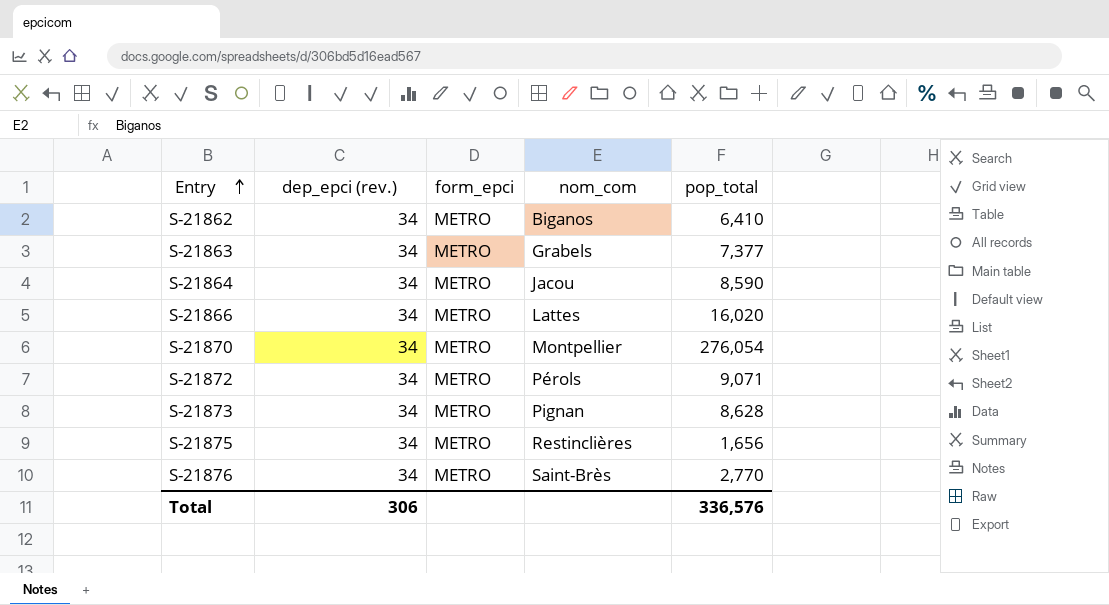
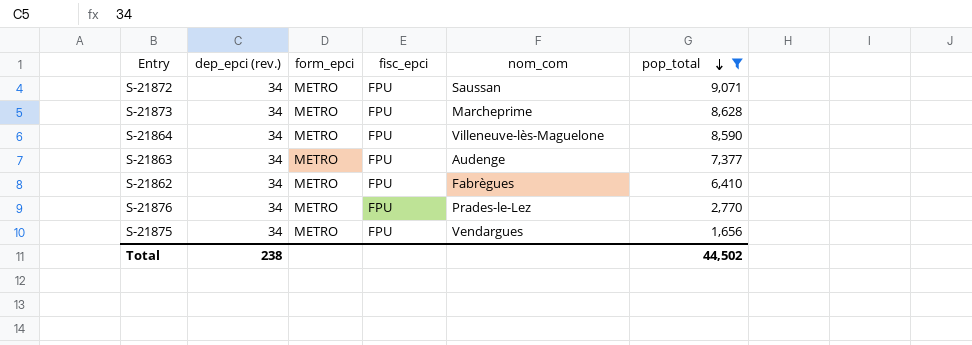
filter: none -> pop_total <= 9,071
row order: Entry ascending -> pop_total descending
column fisc_epci | position: none -> 4
S-21872 | nom_com: Pérols -> Saussan
S-21873 | nom_com: Pignan -> Marcheprime
S-21864 | nom_com: Jacou -> Villeneuve-lès-Maguelone
S-21863 | nom_com: Grabels -> Audenge
S-21862 | nom_com: Biganos -> Fabrègues
S-21876 | nom_com: Saint-Brès -> Prades-le-Lez
S-21875 | nom_com: Restinclières -> Vendargues
Total | dep_epci (rev.): 306 -> 238
Total | pop_total: 336,576 -> 44,502

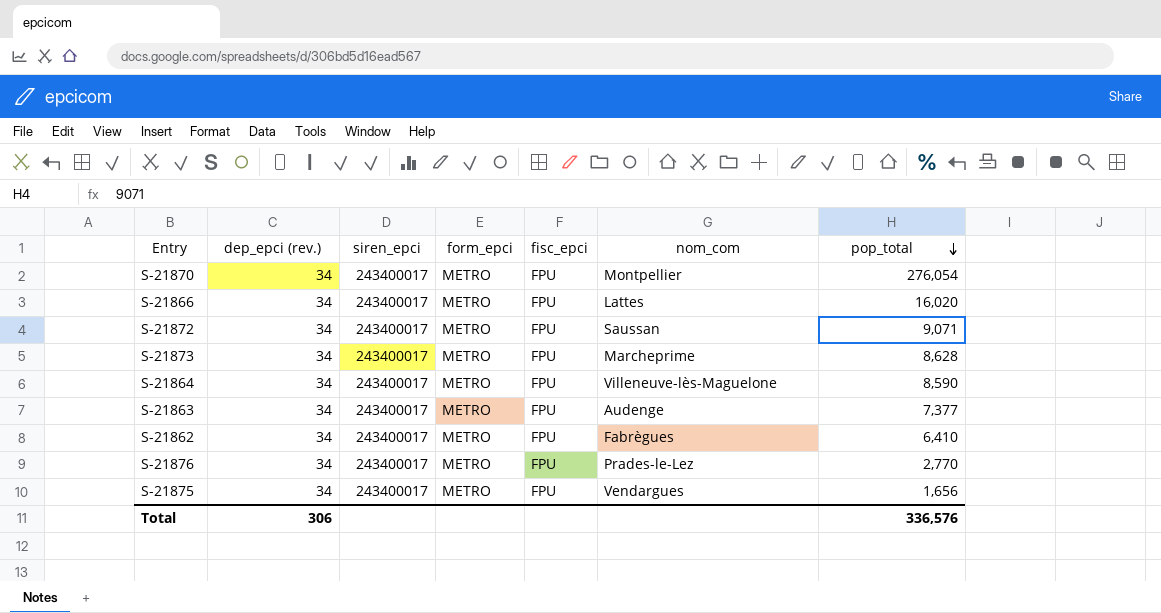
filter: pop_total <= 9,071 -> none
column siren_epci | position: none -> 3
Total | dep_epci (rev.): 238 -> 306
Total | pop_total: 44,502 -> 336,576

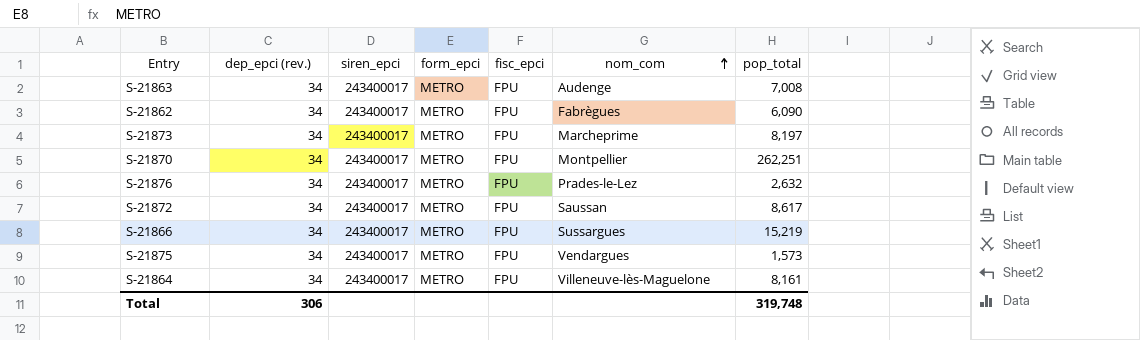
row order: pop_total descending -> nom_com ascending
S-21863 | pop_total: 7,377 -> 7,008
S-21862 | pop_total: 6,410 -> 6,090
S-21873 | pop_total: 8,628 -> 8,197
S-21870 | pop_total: 276,054 -> 262,251
S-21876 | pop_total: 2,770 -> 2,632
S-21872 | pop_total: 9,071 -> 8,617
S-21866 | nom_com: Lattes -> Sussargues
S-21866 | pop_total: 16,020 -> 15,219
S-21875 | pop_total: 1,656 -> 1,573
S-21864 | pop_total: 8,590 -> 8,161
Total | pop_total: 336,576 -> 319,748

